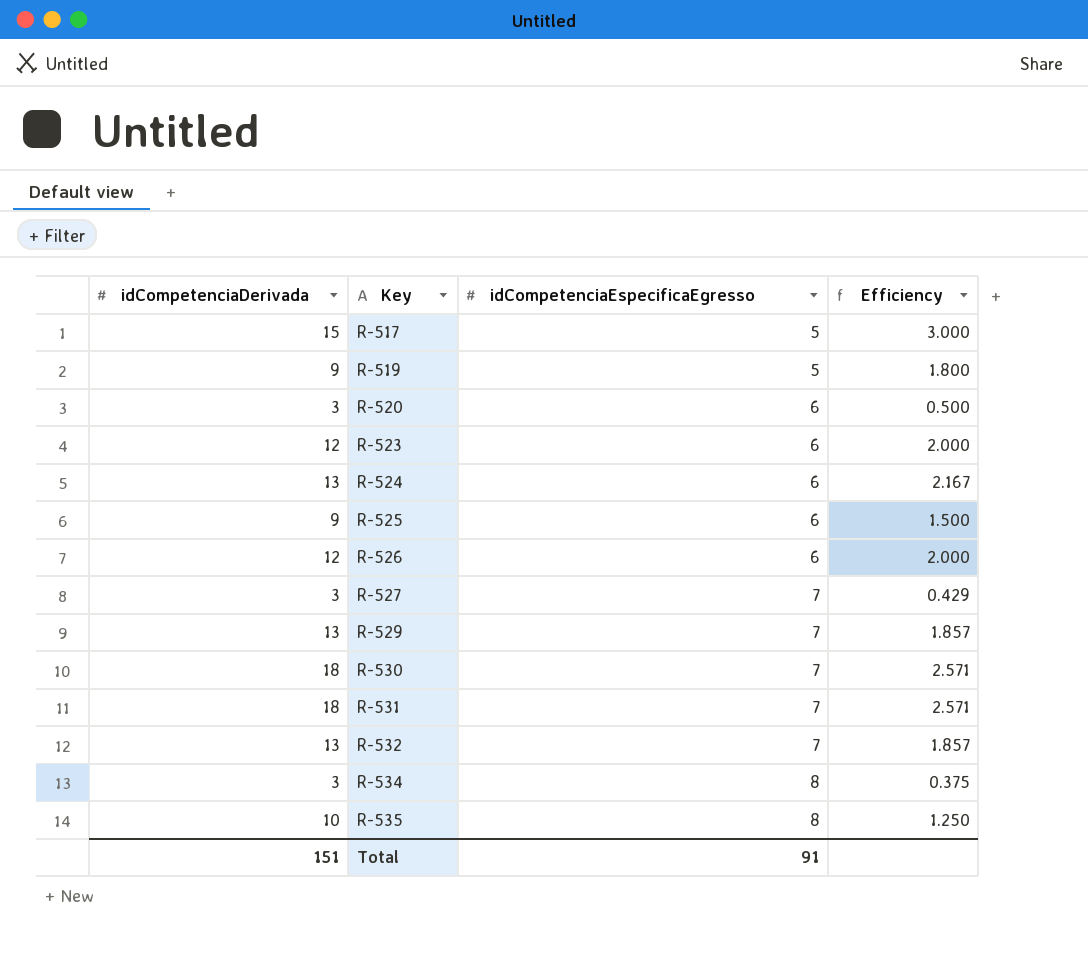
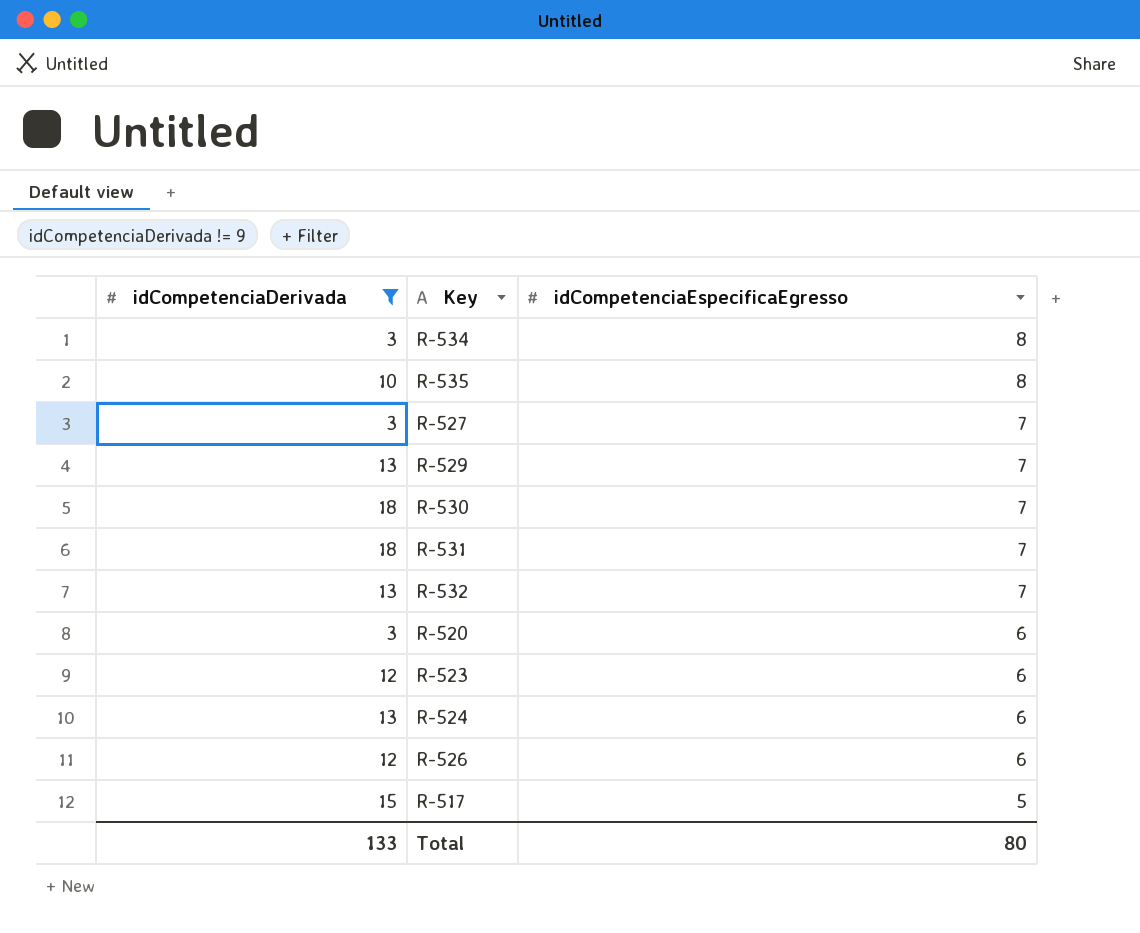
filter: none -> idCompetenciaDerivada != 9
row order: Key ascending -> idCompetenciaEspecificaEgresso descending
column Efficiency | formula: [idCompetenciaDerivada] / [idCompetenciaEspecificaEgresso] -> none
Total | idCompetenciaDerivada: 151 -> 133
Total | idCompetenciaEspecificaEgresso: 91 -> 80

